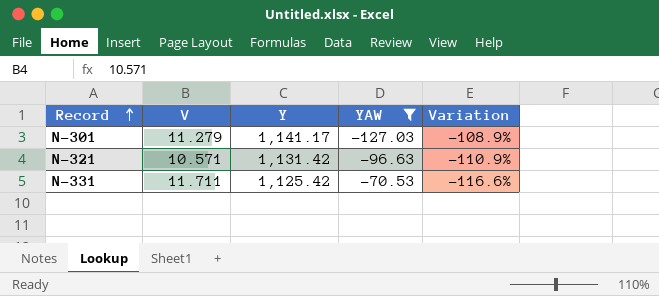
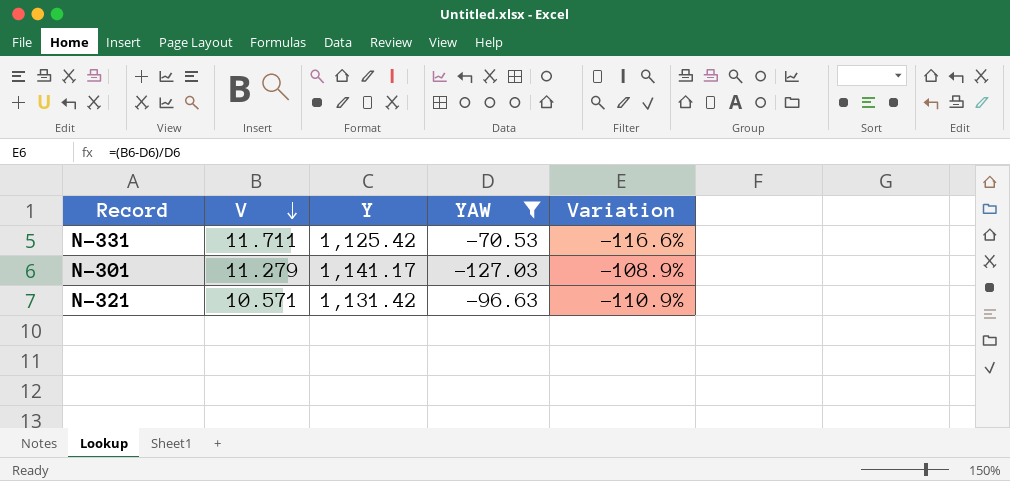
row order: Record ascending -> V descending

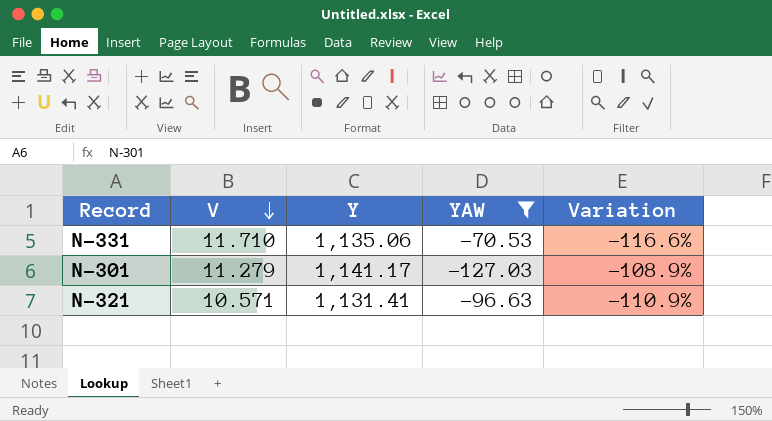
N-331 | V: 11.711 -> 11.710
N-331 | Y: 1,125.42 -> 1,135.06
N-321 | Y: 1,131.42 -> 1,131.41

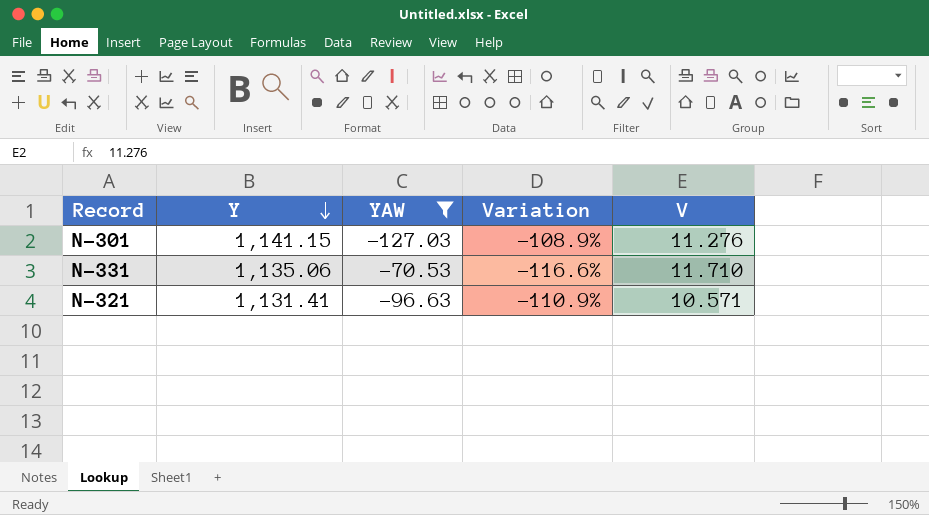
row order: V descending -> Y descending
column V | position: 2 -> 5
N-301 | Y: 1,141.17 -> 1,141.15
N-301 | V: 11.279 -> 11.276

